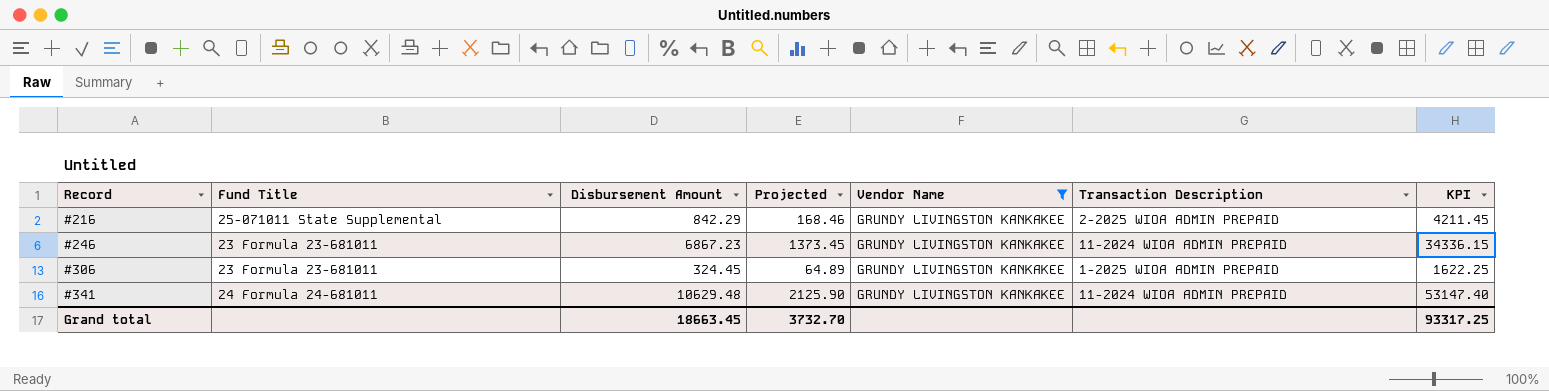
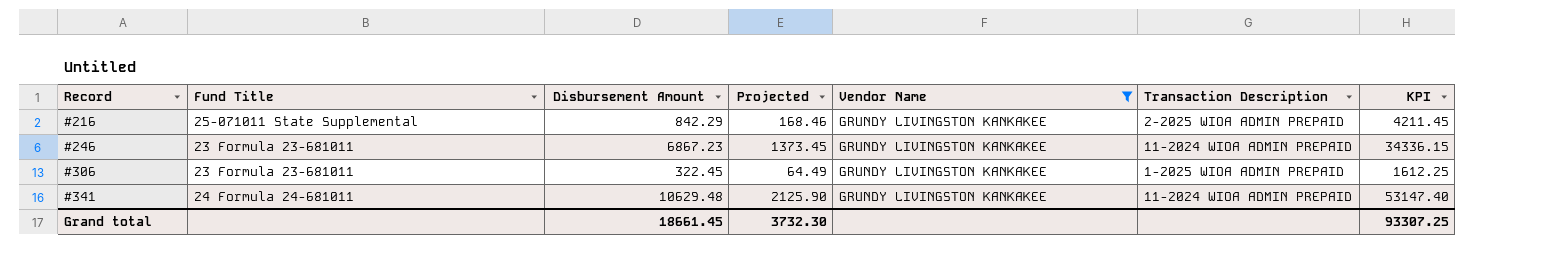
#306 | Disbursement Amount: 324.45 -> 322.45
#306 | Projected: 64.89 -> 64.49
#306 | KPI: 1622.25 -> 1612.25
Grand total | Disbursement Amount: 18663.45 -> 18661.45
Grand total | Projected: 3732.70 -> 3732.30
Grand total | KPI: 93317.25 -> 93307.25

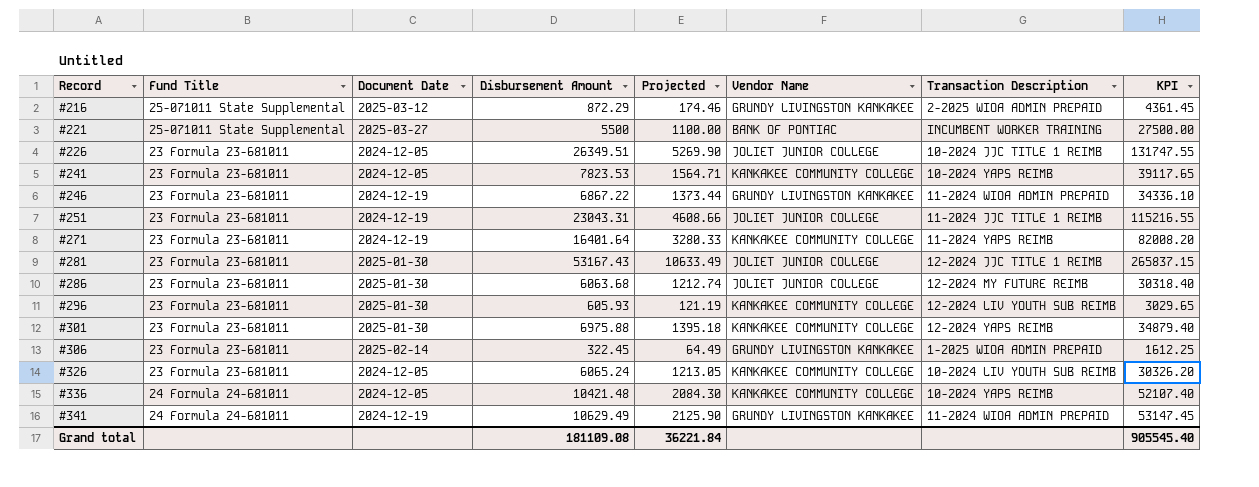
filter: Vendor Name = GRUNDY LIVINGSTON KANKAKEE -> none
column Document Date | position: none -> 3
#216 | Disbursement Amount: 842.29 -> 872.29
#216 | Projected: 168.46 -> 174.46
#216 | KPI: 4211.45 -> 4361.45
#246 | Disbursement Amount: 6867.23 -> 6867.22
#246 | Projected: 1373.45 -> 1373.44
#246 | KPI: 34336.15 -> 34336.10
#341 | Disbursement Amount: 10629.48 -> 10629.49
#341 | KPI: 53147.40 -> 53147.45
Grand total | Disbursement Amount: 18661.45 -> 181109.08
Grand total | Projected: 3732.30 -> 36221.84
Grand total | KPI: 93307.25 -> 905545.40

